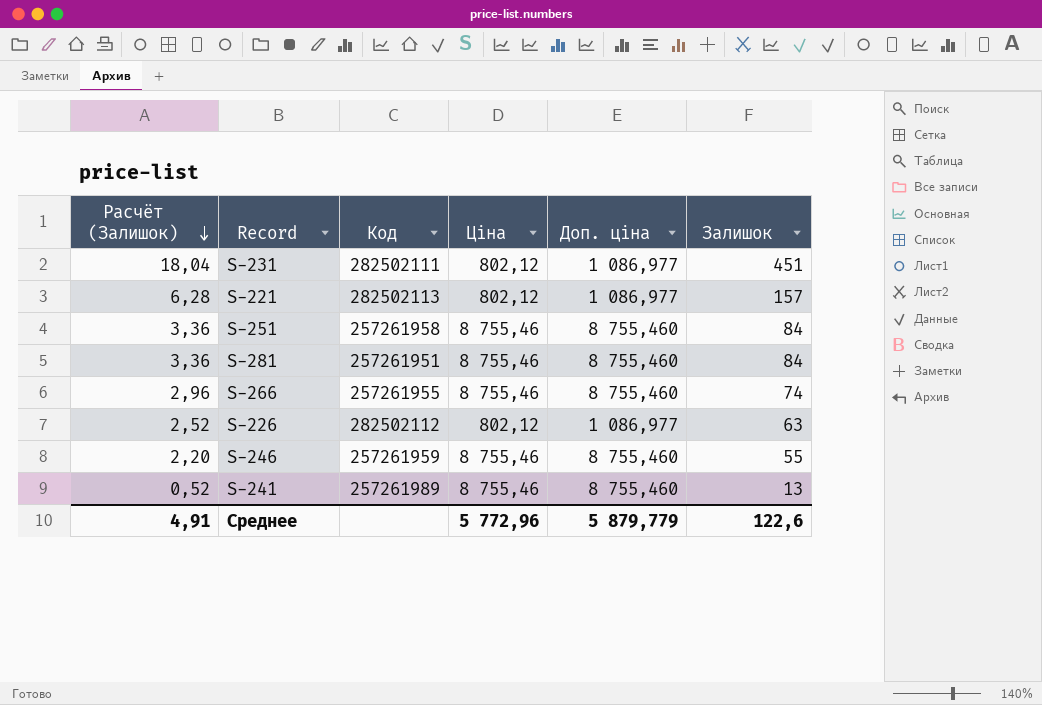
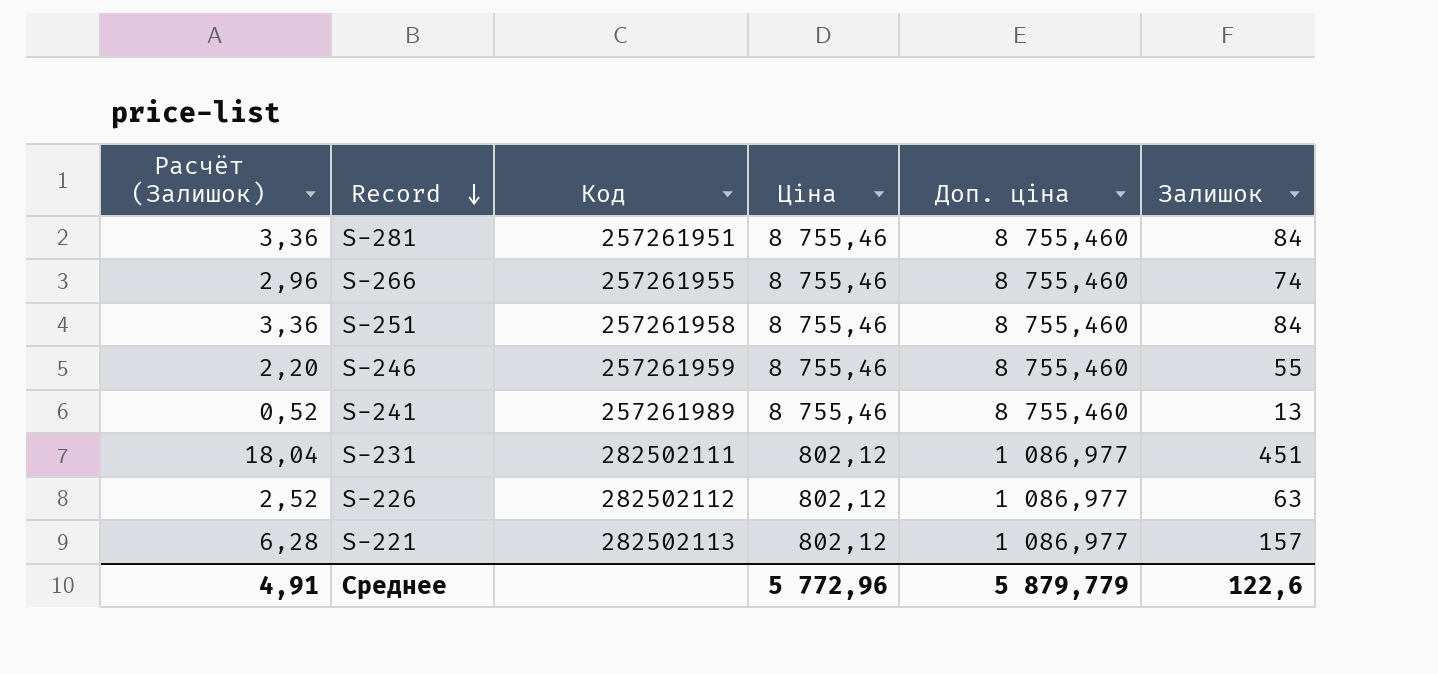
row order: Расчёт (Залишок) descending -> Record descending

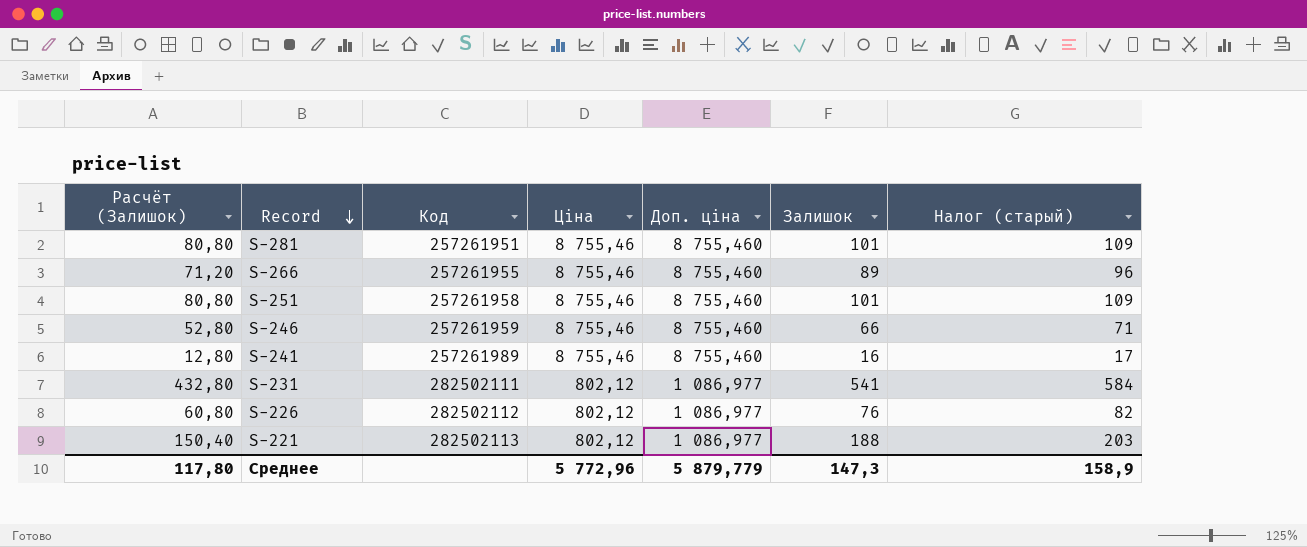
column Расчёт (Залишок) | formula: [Залишок] * 0,04 -> [Залишок] * 0,8
column Налог (старый) | formula: none -> [Залишок] * 1,08
S-281 | Залишок: 84 -> 101
S-266 | Залишок: 74 -> 89
S-251 | Залишок: 84 -> 101
S-246 | Залишок: 55 -> 66
S-241 | Залишок: 13 -> 16
S-231 | Залишок: 451 -> 541
S-226 | Залишок: 63 -> 76
S-221 | Залишок: 157 -> 188
Среднее | Расчёт (Залишок): 4,91 -> 117,80
Среднее | Залишок: 122,6 -> 147,3

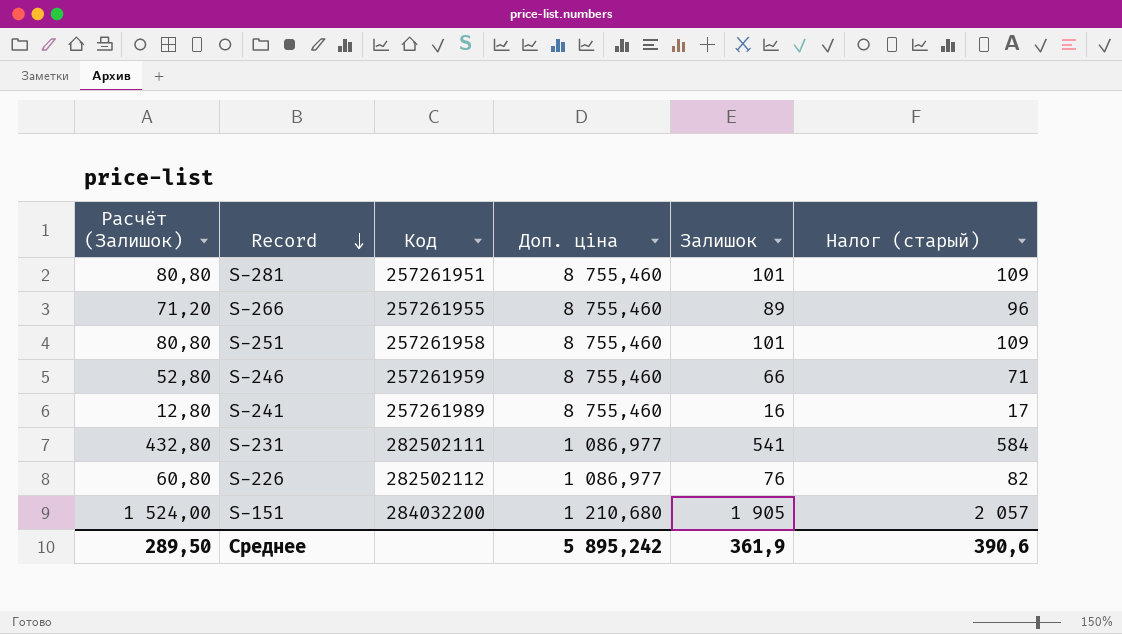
column Ціна | position: 4 -> none
row S-221: 150,40 | 282502113 | 802,12 | 1 086,977 | 188 | 203 -> none
row S-151: none -> 1 524,00 | 284032200 | 1 210,680 | 1 905 | 2 057
Среднее | Расчёт (Залишок): 117,80 -> 289,50
Среднее | Доп. ціна: 5 879,779 -> 5 895,242
Среднее | Залишок: 147,3 -> 361,9
Среднее | Налог (старый): 158,9 -> 390,6

